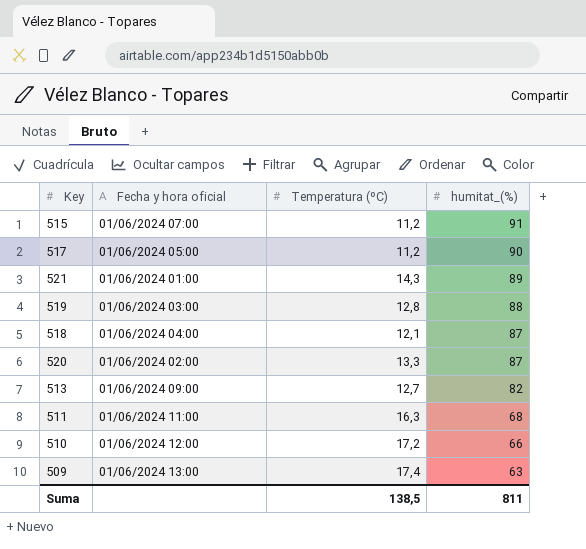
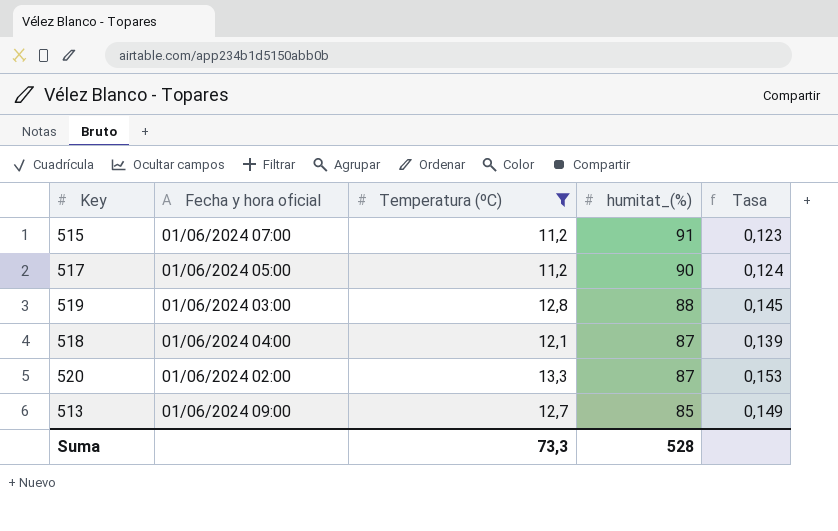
filter: none -> Temperatura (ºC) <= 13,3
column Tasa | formula: none -> [Temperatura (ºC)] / [humitat_(%)]
513 | humitat_(%): 82 -> 85
Suma | Temperatura (ºC): 138,5 -> 73,3
Suma | humitat_(%): 811 -> 528

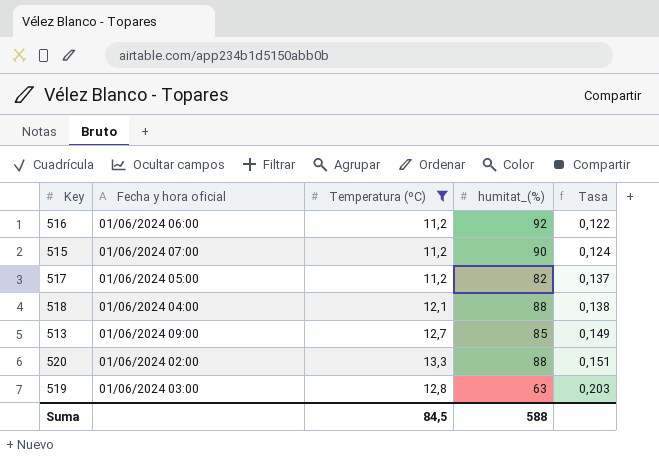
row order: humitat_(%) descending -> Tasa ascending
row 516: none -> 01/06/2024 06:00 | 11,2 | 92 | 0,122
515 | humitat_(%): 91 -> 90
515 | Tasa: 0,123 -> 0,124
517 | humitat_(%): 90 -> 82
517 | Tasa: 0,124 -> 0,137
518 | humitat_(%): 87 -> 88
518 | Tasa: 0,139 -> 0,138
520 | humitat_(%): 87 -> 88
520 | Tasa: 0,153 -> 0,151
519 | humitat_(%): 88 -> 63
519 | Tasa: 0,145 -> 0,203
Suma | Temperatura (ºC): 73,3 -> 84,5
Suma | humitat_(%): 528 -> 588

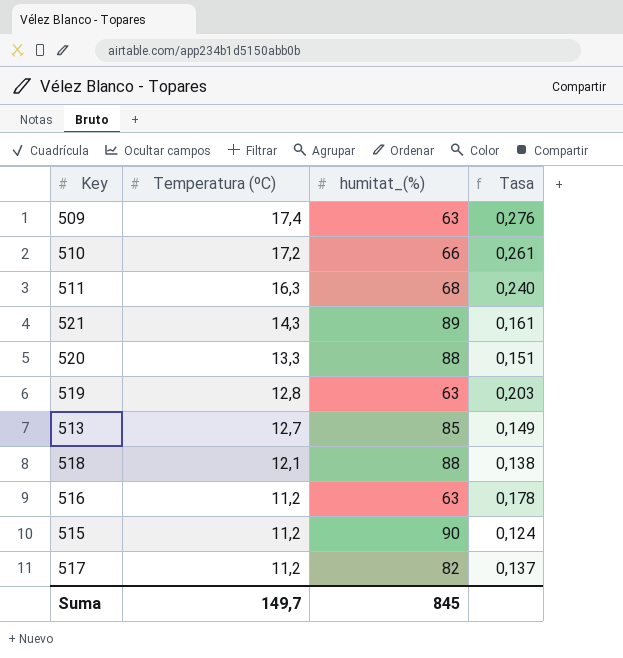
filter: Temperatura (ºC) <= 13,3 -> none
row order: Tasa ascending -> Temperatura (ºC) descending
column Fecha y hora oficial | position: 2 -> none
516 | humitat_(%): 92 -> 63
516 | Tasa: 0,122 -> 0,178
Suma | Temperatura (ºC): 84,5 -> 149,7
Suma | humitat_(%): 588 -> 845

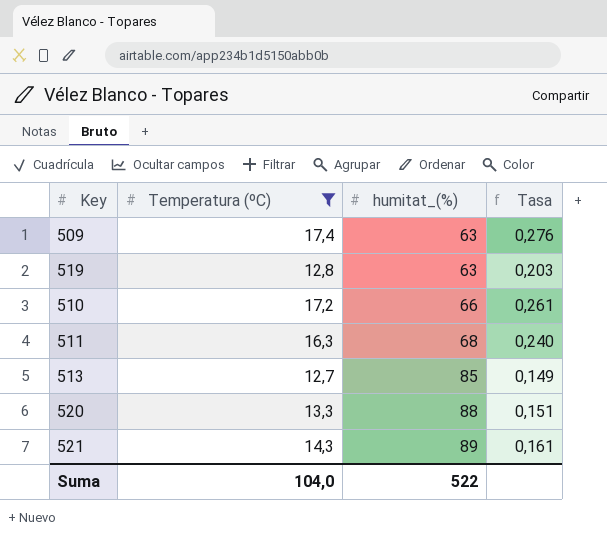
filter: none -> Temperatura (ºC) >= 12,7
row order: Temperatura (ºC) descending -> humitat_(%) ascending
Suma | Temperatura (ºC): 149,7 -> 104,0
Suma | humitat_(%): 845 -> 522

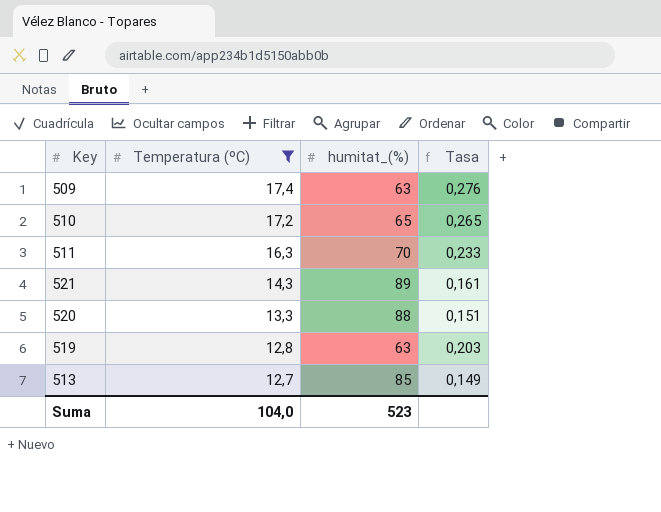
row order: humitat_(%) ascending -> Temperatura (ºC) descending
510 | humitat_(%): 66 -> 65
510 | Tasa: 0,261 -> 0,265
511 | humitat_(%): 68 -> 70
511 | Tasa: 0,240 -> 0,233
Suma | humitat_(%): 522 -> 523

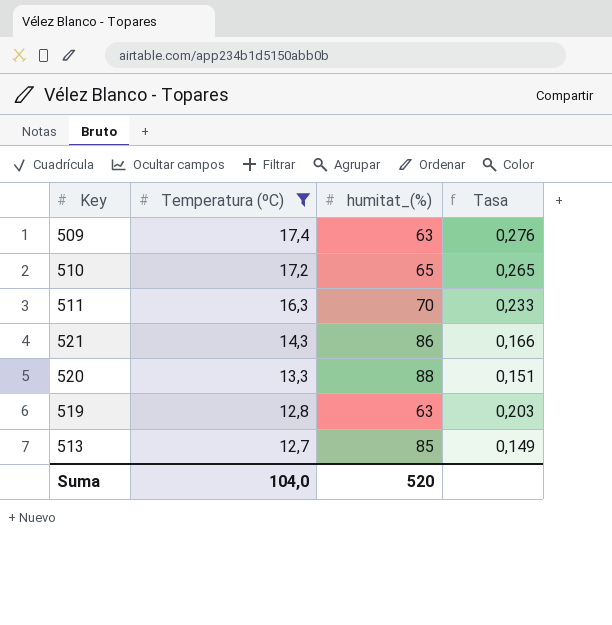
521 | humitat_(%): 89 -> 86
521 | Tasa: 0,161 -> 0,166
Suma | humitat_(%): 523 -> 520

